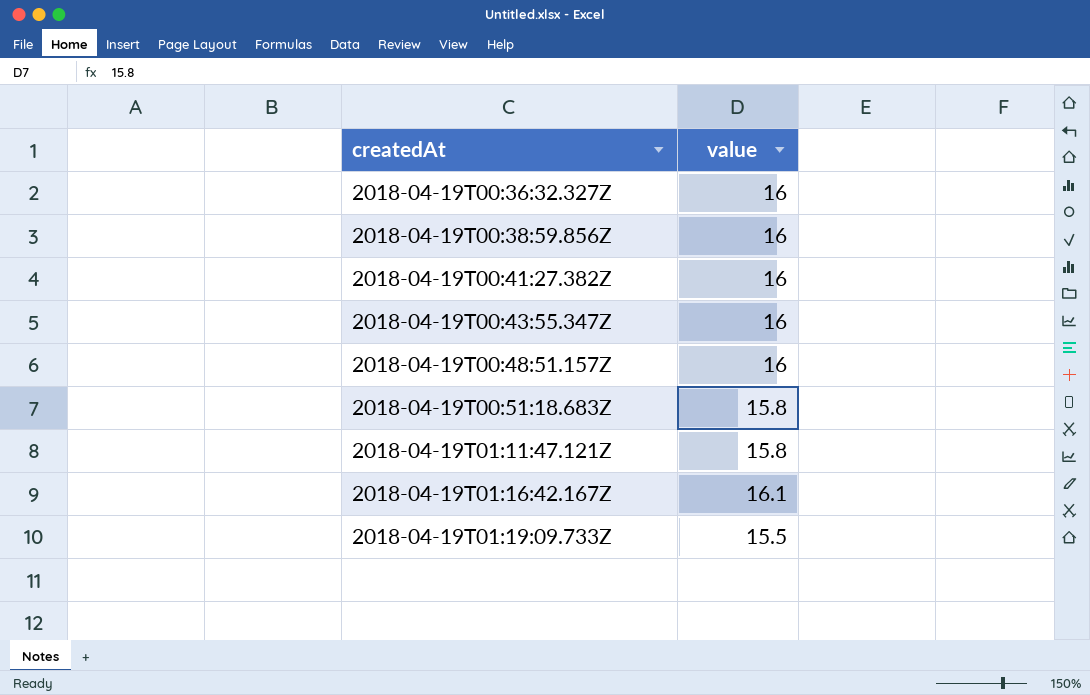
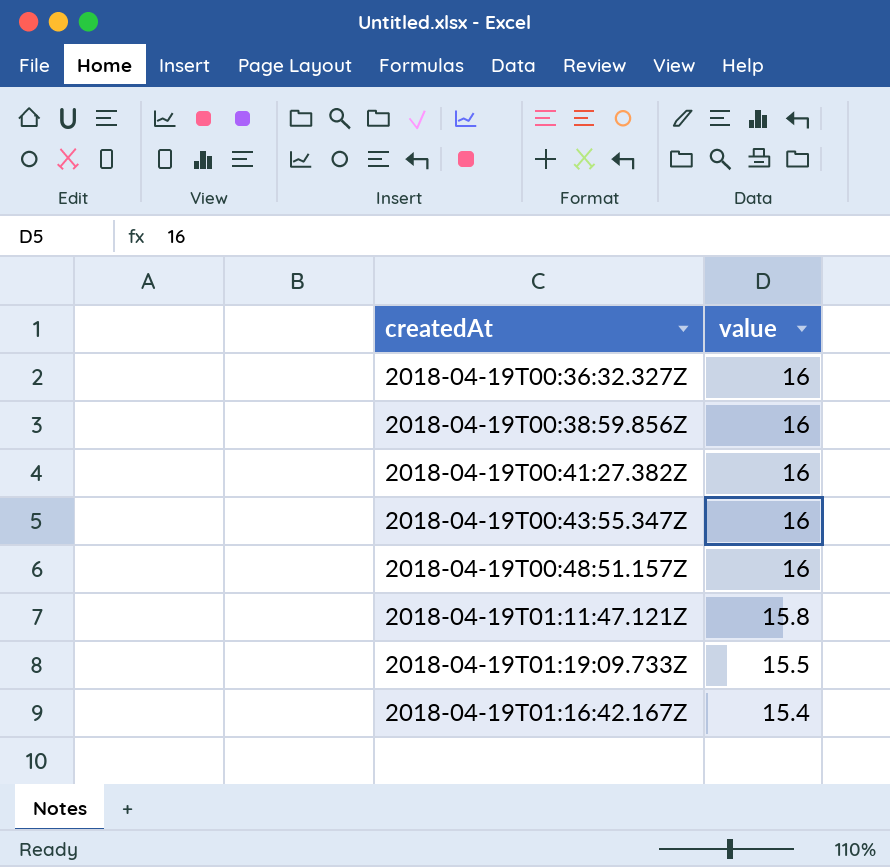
row order: createdAt ascending -> value descending
row 2018-04-19T00:51:18.683Z: 15.8 -> none
2018-04-19T01:16:42.167Z | value: 16.1 -> 15.4

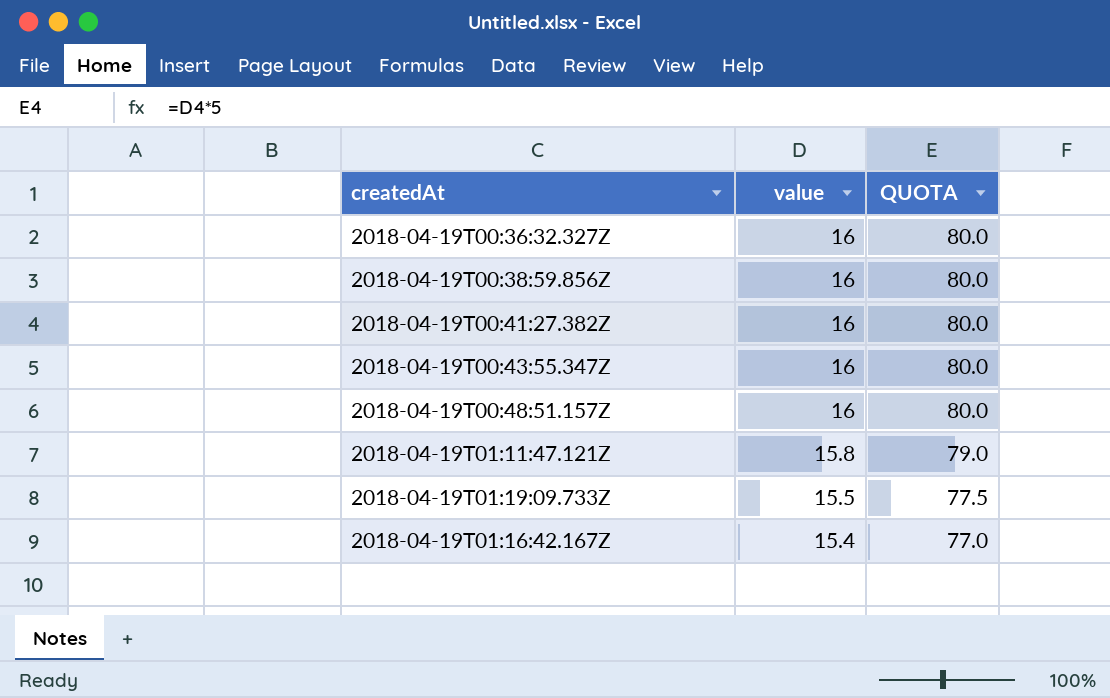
column QUOTA | formula: none -> [value] * 5

